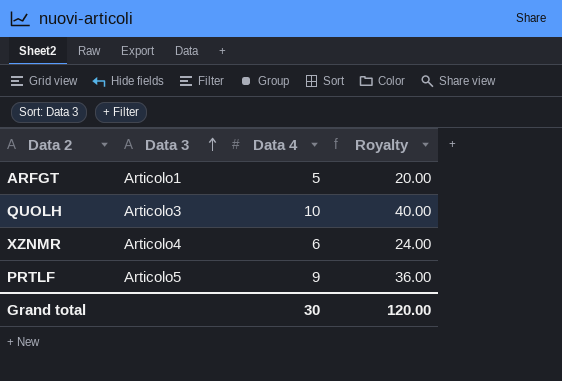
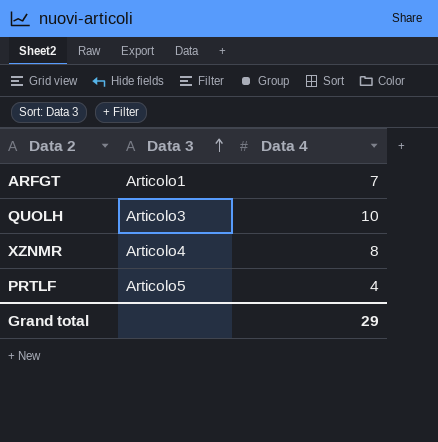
column Royalty | formula: [Data 4] * 4 -> none
ARFGT | Data 4: 5 -> 7
XZNMR | Data 4: 6 -> 8
PRTLF | Data 4: 9 -> 4
Grand total | Data 4: 30 -> 29

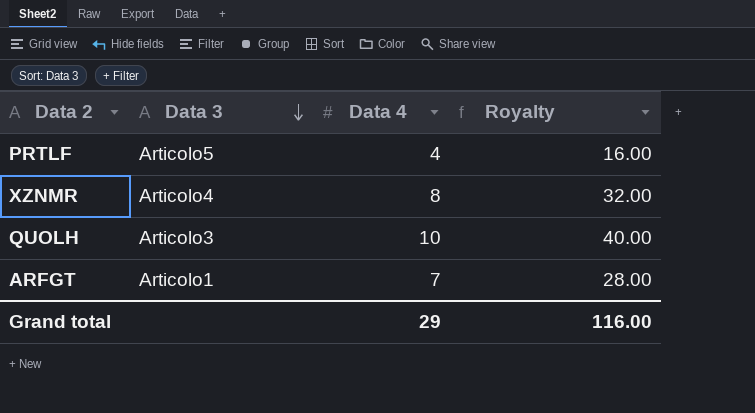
row order: Data 3 ascending -> Data 3 descending
column Royalty | formula: none -> [Data 4] * 4

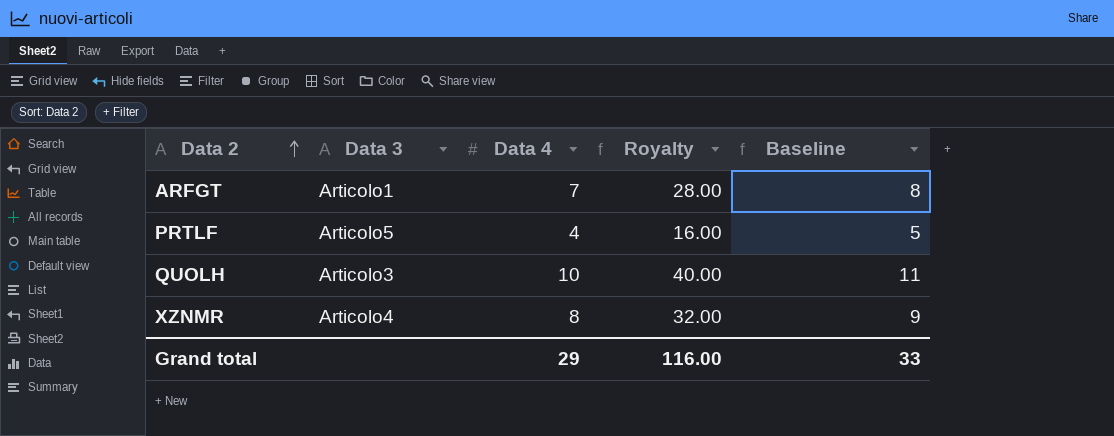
row order: Data 3 descending -> Data 2 ascending
column Baseline | formula: none -> [Data 4] + 1

